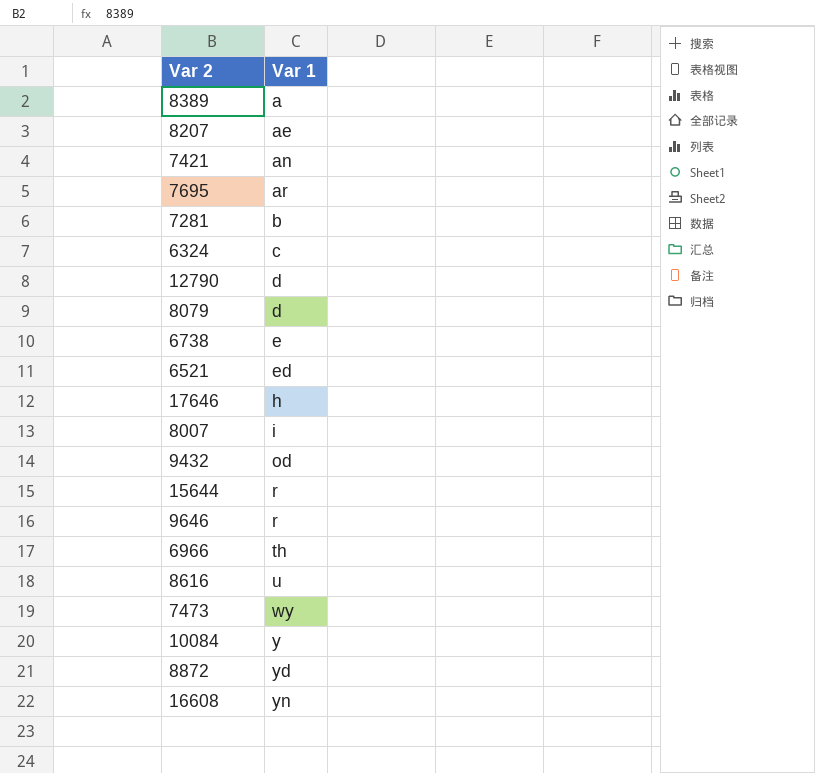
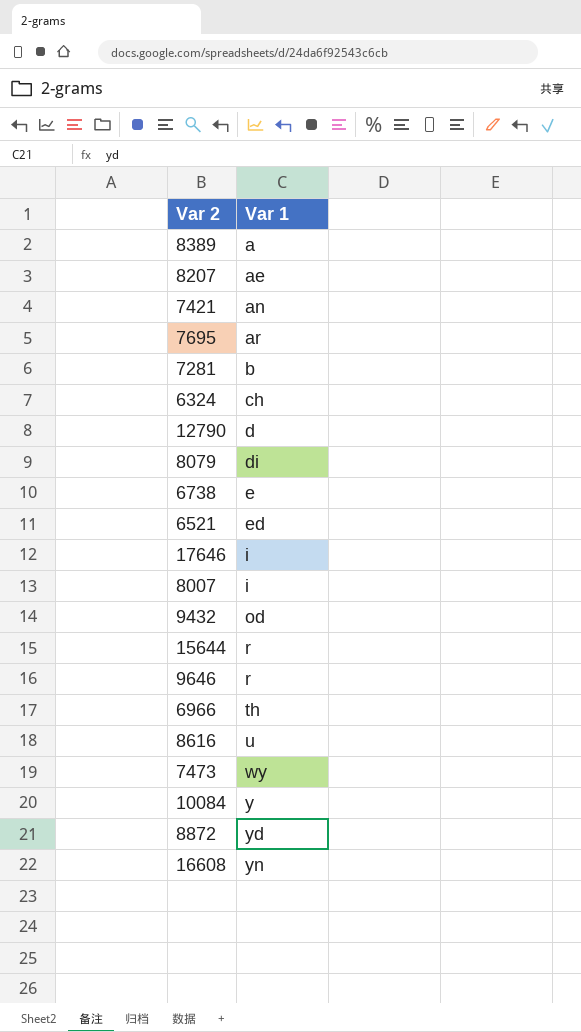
6324 | Var 1: c -> ch
8079 | Var 1: d -> di
17646 | Var 1: h -> i

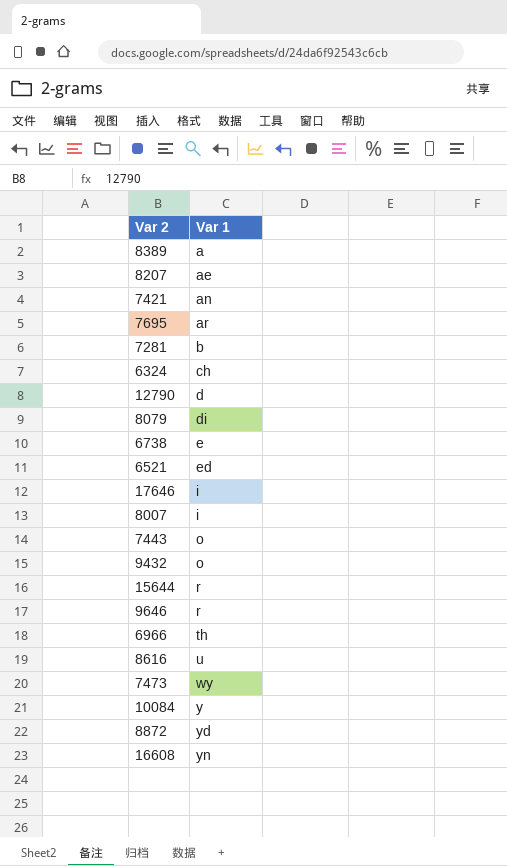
row 7443: none -> o
9432 | Var 1: od -> o

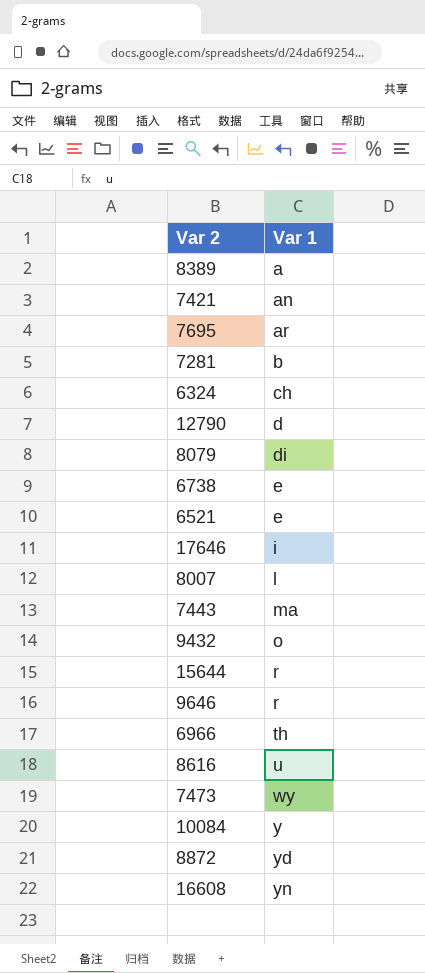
row 8207: ae -> none
6521 | Var 1: ed -> e
8007 | Var 1: i -> l
7443 | Var 1: o -> ma

